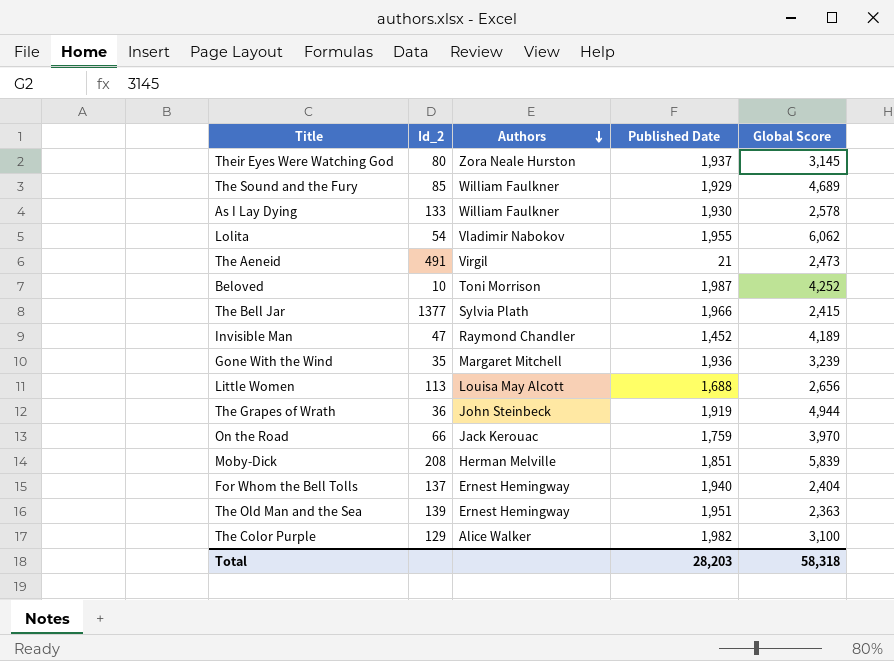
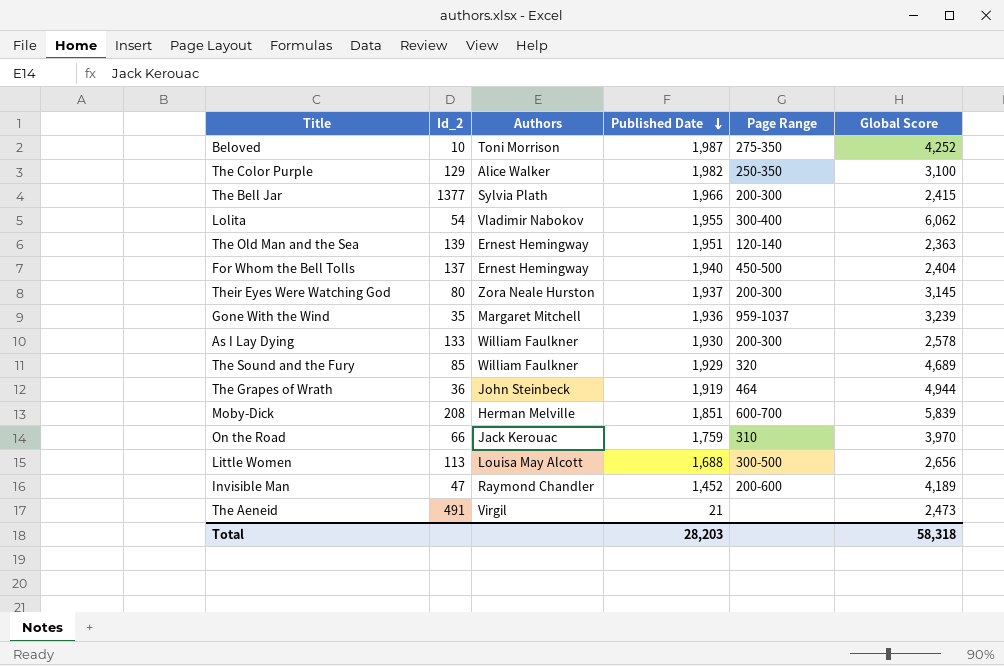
row order: Authors descending -> Published Date descending
column Page Range | position: none -> 5

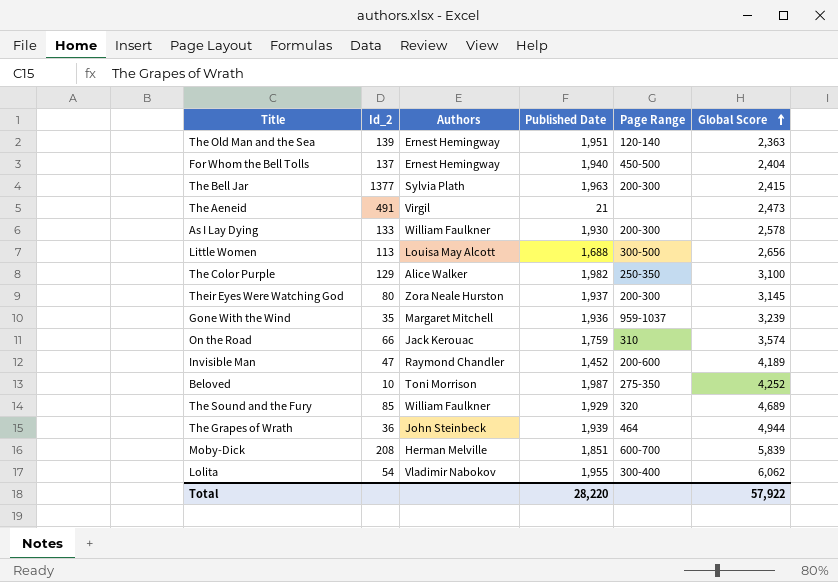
row order: Published Date descending -> Global Score ascending
The Bell Jar | Published Date: 1,966 -> 1,963
On the Road | Global Score: 3,970 -> 3,574
The Grapes of Wrath | Published Date: 1,919 -> 1,939
Total | Published Date: 28,203 -> 28,220
Total | Global Score: 58,318 -> 57,922

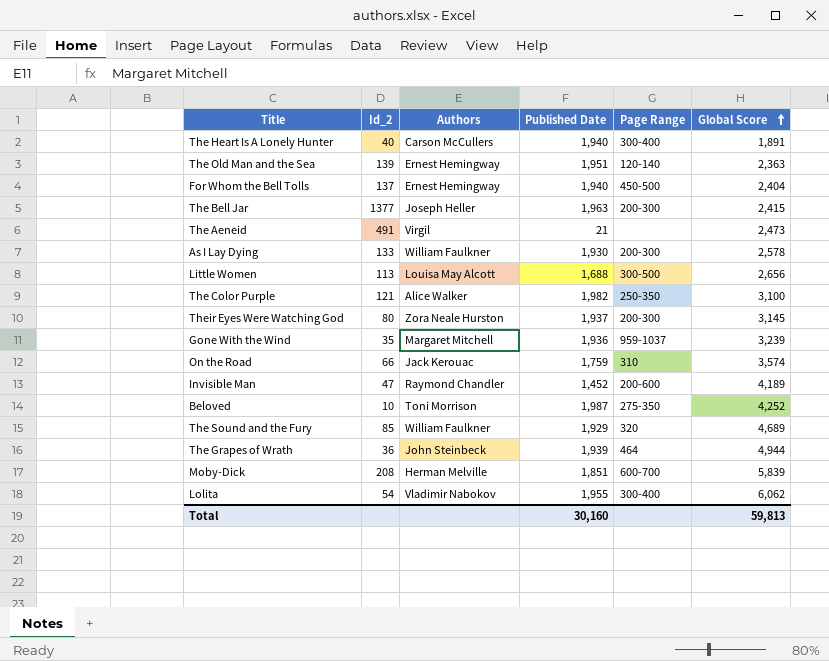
row The Heart Is A Lonely Hunter: none -> 40 | Carson McCullers | 1,940 | 300-400 | 1,891
The Bell Jar | Authors: Sylvia Plath -> Joseph Heller
The Color Purple | Id_2: 129 -> 121
Total | Published Date: 28,220 -> 30,160
Total | Global Score: 57,922 -> 59,813

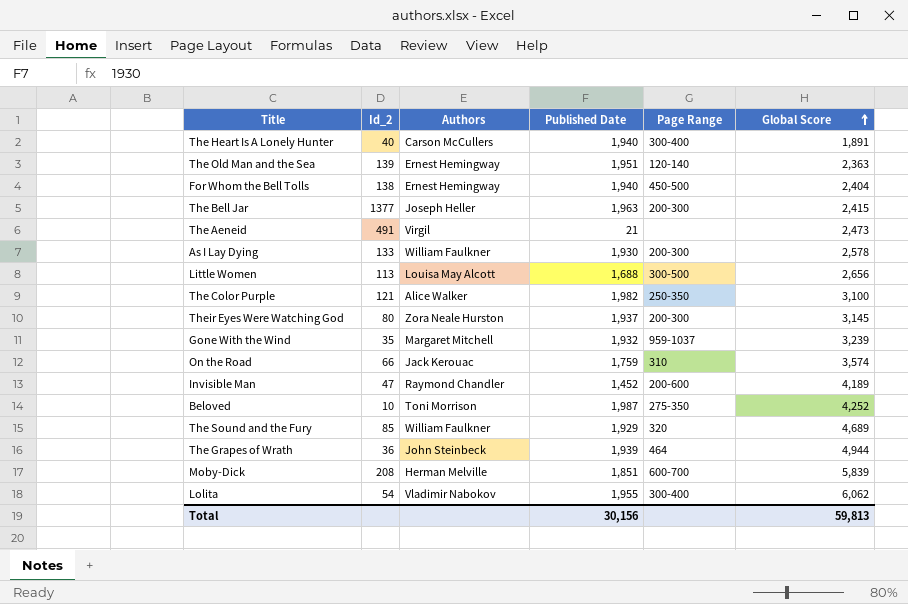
For Whom the Bell Tolls | Id_2: 137 -> 138
Gone With the Wind | Published Date: 1,936 -> 1,932
Total | Published Date: 30,160 -> 30,156

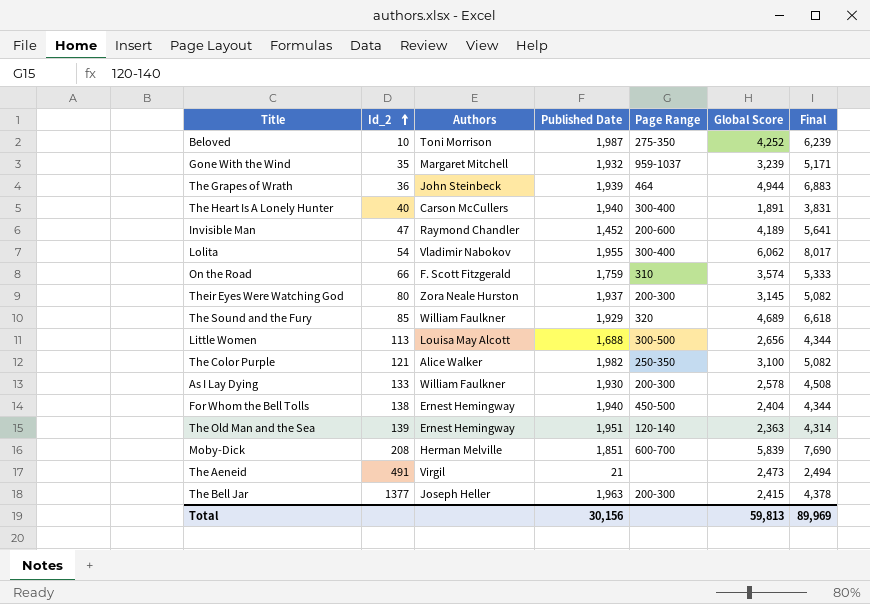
row order: Global Score ascending -> Id_2 ascending
column Final | formula: none -> [Published Date] + [Global Score]
On the Road | Authors: Jack Kerouac -> F. Scott Fitzgerald

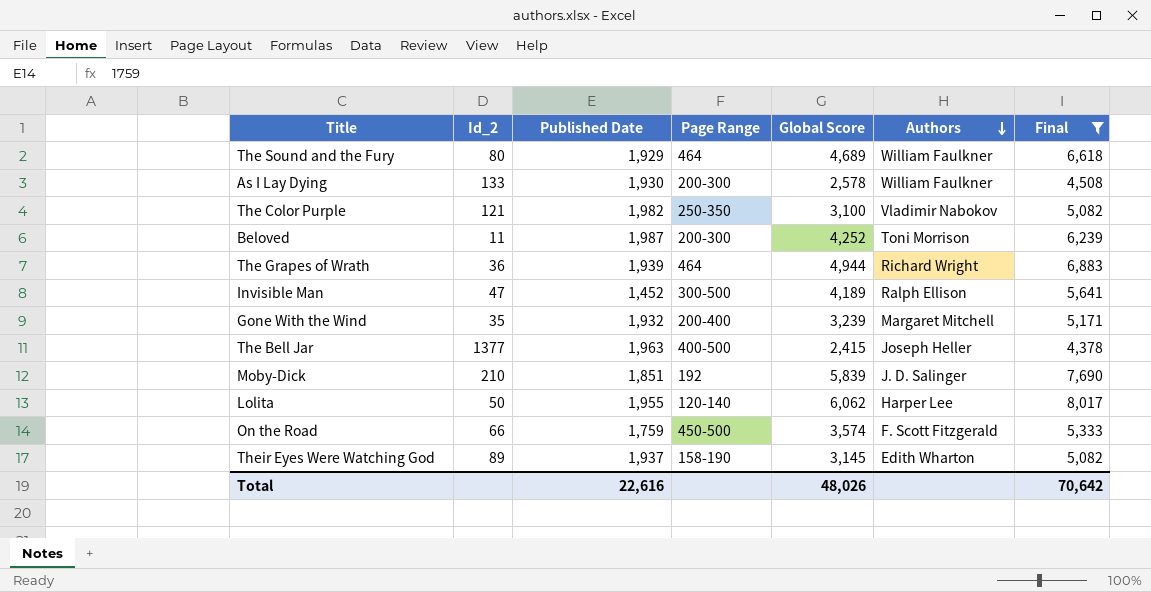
filter: none -> Final >= 4,378
row order: Id_2 ascending -> Authors descending
column Authors | position: 3 -> 6
The Sound and the Fury | Id_2: 85 -> 80
The Sound and the Fury | Page Range: 320 -> 464
The Color Purple | Authors: Alice Walker -> Vladimir Nabokov
Beloved | Id_2: 10 -> 11
Beloved | Page Range: 275-350 -> 200-300
The Grapes of Wrath | Authors: John Steinbeck -> Richard Wright
Invisible Man | Page Range: 200-600 -> 300-500
Invisible Man | Authors: Raymond Chandler -> Ralph Ellison
Gone With the Wind | Page Range: 959-1037 -> 200-400
The Bell Jar | Page Range: 200-300 -> 400-500
Moby-Dick | Id_2: 208 -> 210
Moby-Dick | Page Range: 600-700 -> 192
Moby-Dick | Authors: Herman Melville -> J. D. Salinger
Lolita | Id_2: 54 -> 50
Lolita | Page Range: 300-400 -> 120-140
Lolita | Authors: Vladimir Nabokov -> Harper Lee
On the Road | Page Range: 310 -> 450-500
Their Eyes Were Watching God | Id_2: 80 -> 89
Their Eyes Were Watching God | Page Range: 200-300 -> 158-190
Their Eyes Were Watching God | Authors: Zora Neale Hurston -> Edith Wharton
Total | Published Date: 30,156 -> 22,616
Total | Global Score: 59,813 -> 48,026
Total | Final: 89,969 -> 70,642

